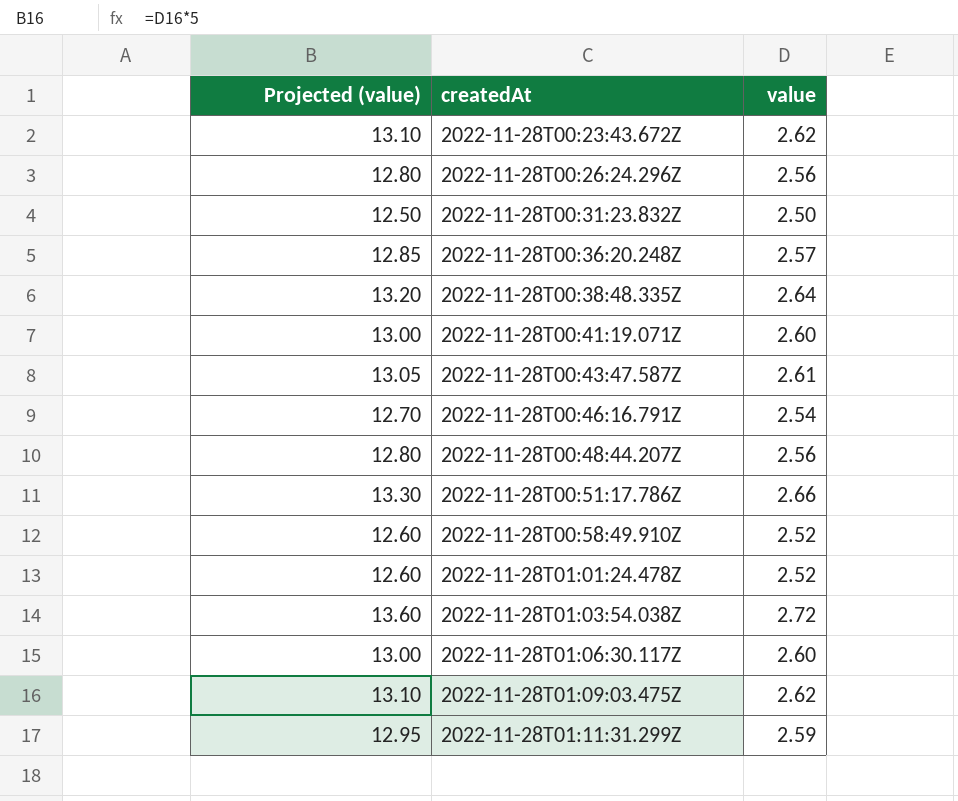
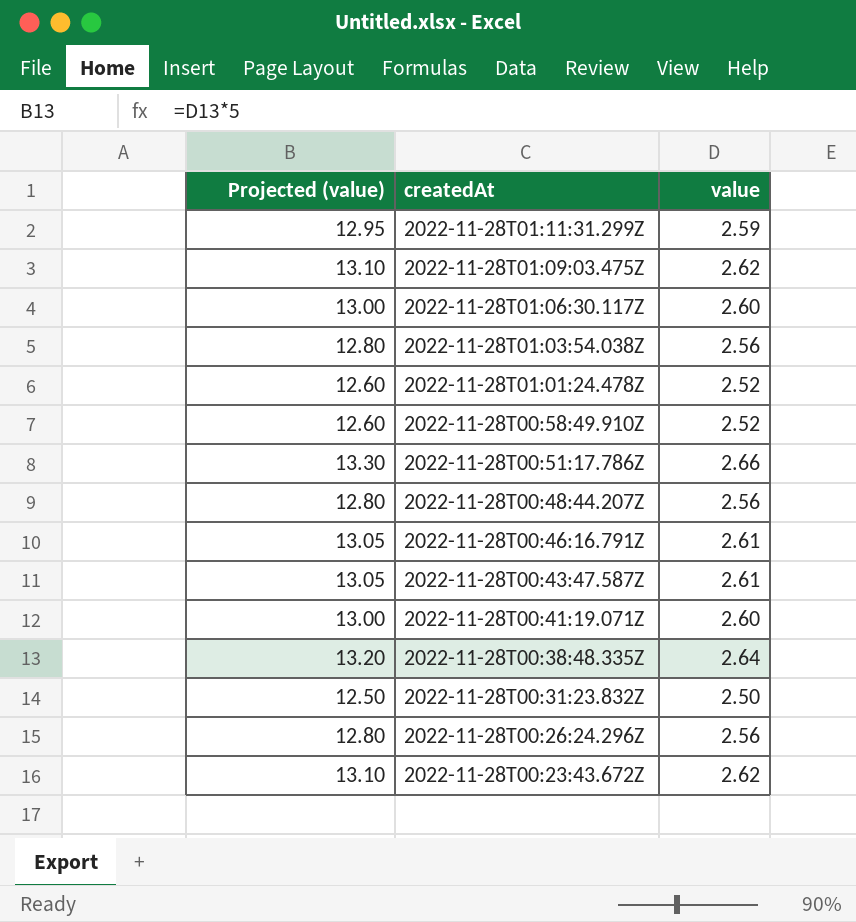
row order: createdAt ascending -> createdAt descending
row 2022-11-28T00:36:20.248Z: 12.85 | 2.57 -> none
2022-11-28T01:03:54.038Z | Projected (value): 13.60 -> 12.80
2022-11-28T01:03:54.038Z | value: 2.72 -> 2.56
2022-11-28T00:46:16.791Z | Projected (value): 12.70 -> 13.05
2022-11-28T00:46:16.791Z | value: 2.54 -> 2.61

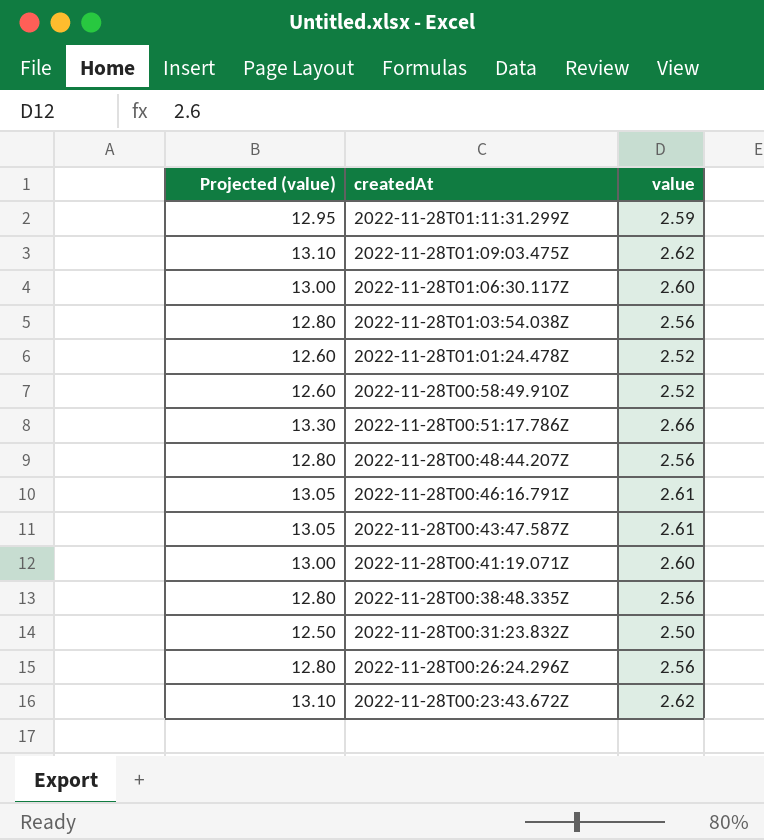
2022-11-28T00:38:48.335Z | Projected (value): 13.20 -> 12.80
2022-11-28T00:38:48.335Z | value: 2.64 -> 2.56

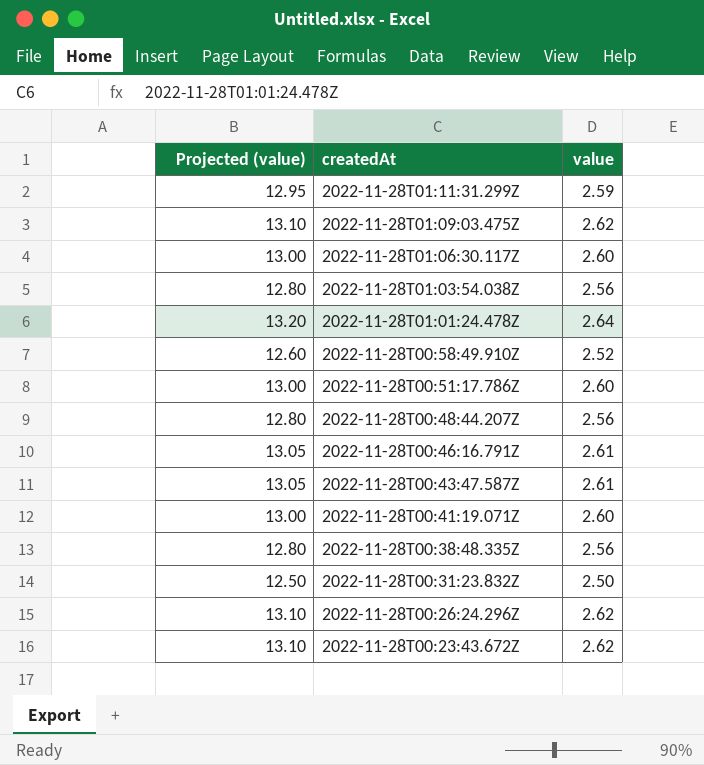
2022-11-28T01:01:24.478Z | Projected (value): 12.60 -> 13.20
2022-11-28T01:01:24.478Z | value: 2.52 -> 2.64
2022-11-28T00:51:17.786Z | Projected (value): 13.30 -> 13.00
2022-11-28T00:51:17.786Z | value: 2.66 -> 2.60
2022-11-28T00:26:24.296Z | Projected (value): 12.80 -> 13.10
2022-11-28T00:26:24.296Z | value: 2.56 -> 2.62

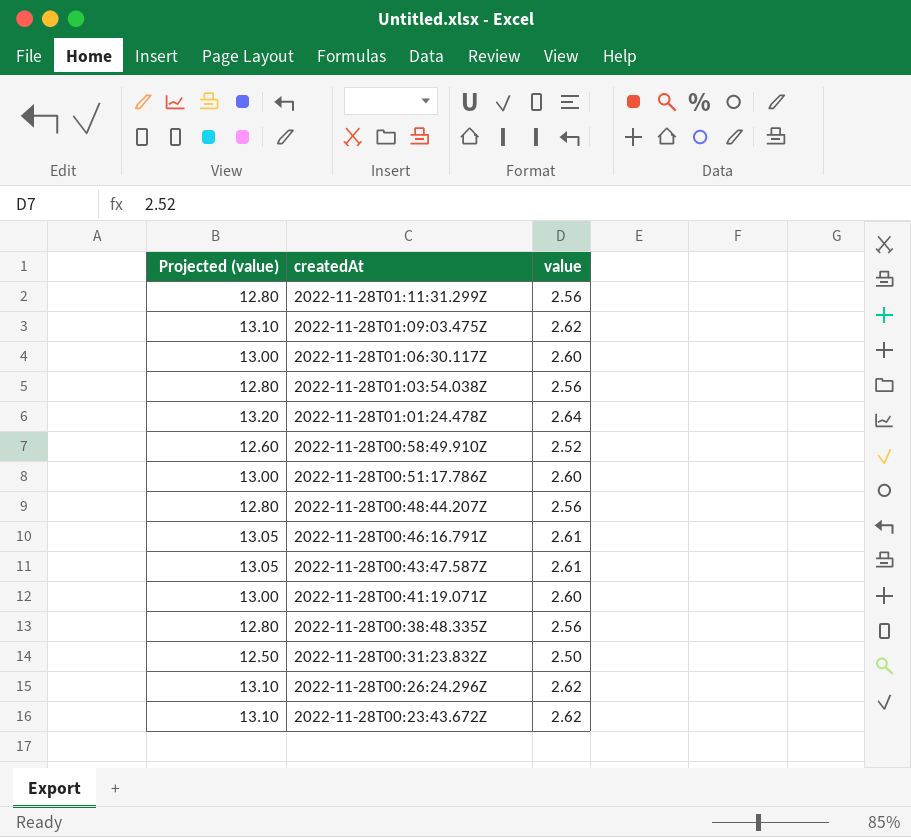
2022-11-28T01:11:31.299Z | Projected (value): 12.95 -> 12.80
2022-11-28T01:11:31.299Z | value: 2.59 -> 2.56

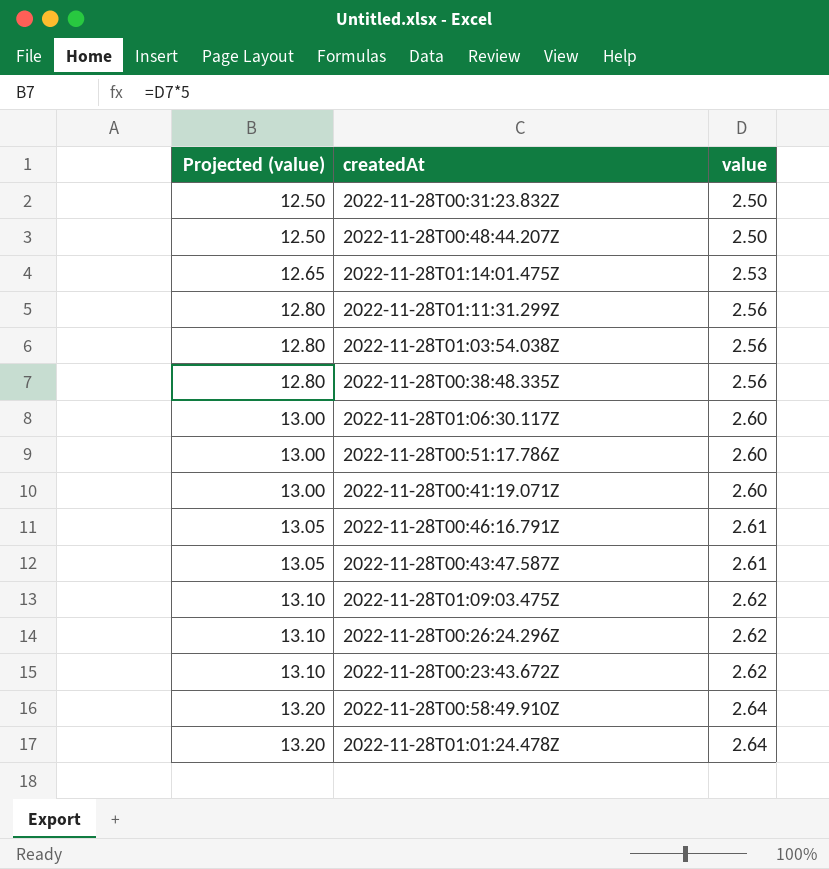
row order: createdAt descending -> Projected (value) ascending
2022-11-28T00:48:44.207Z | Projected (value): 12.80 -> 12.50
2022-11-28T00:48:44.207Z | value: 2.56 -> 2.50
row 2022-11-28T01:14:01.475Z: none -> 12.65 | 2.53
2022-11-28T00:58:49.910Z | Projected (value): 12.60 -> 13.20
2022-11-28T00:58:49.910Z | value: 2.52 -> 2.64

